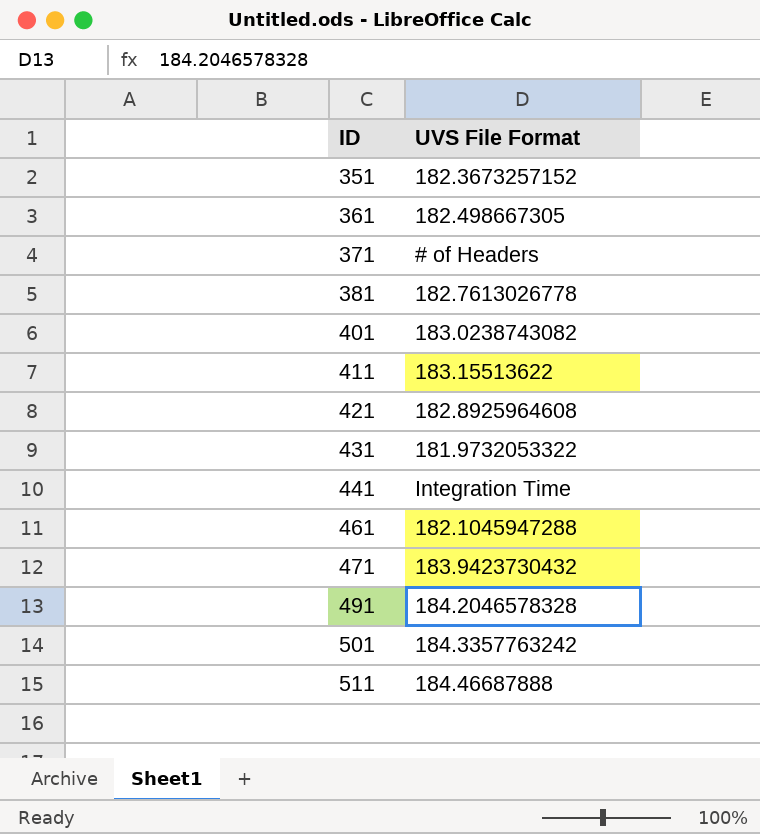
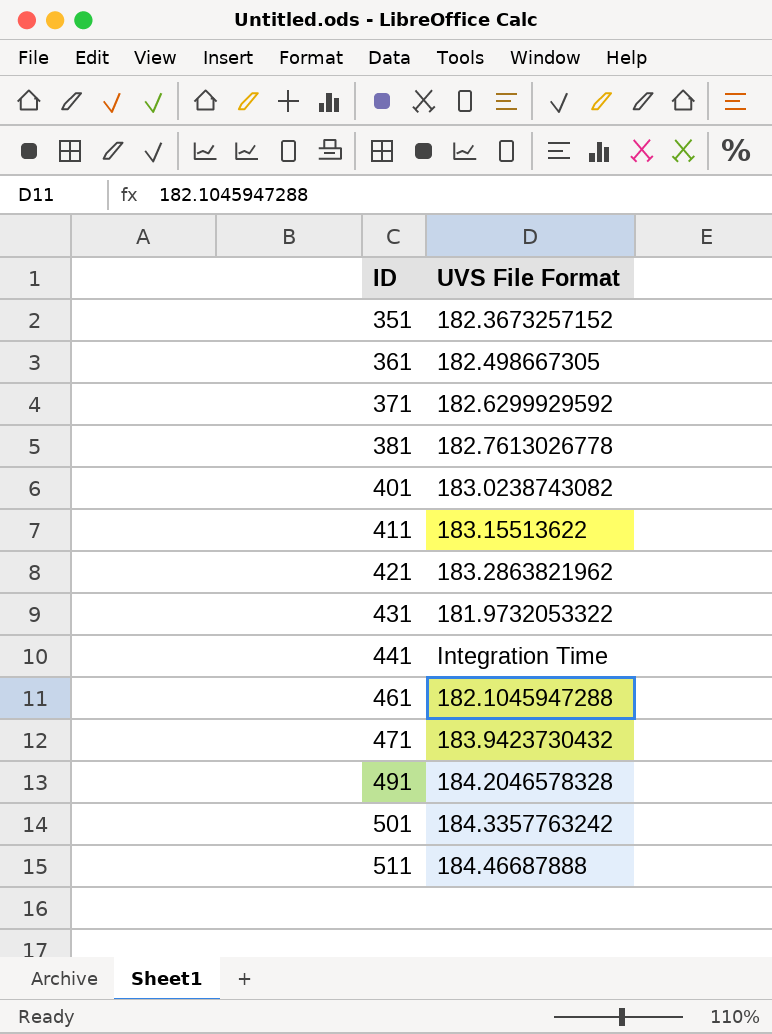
371 | UVS File Format: # of Headers -> 182.6299929592
421 | UVS File Format: 182.8925964608 -> 183.2863821962

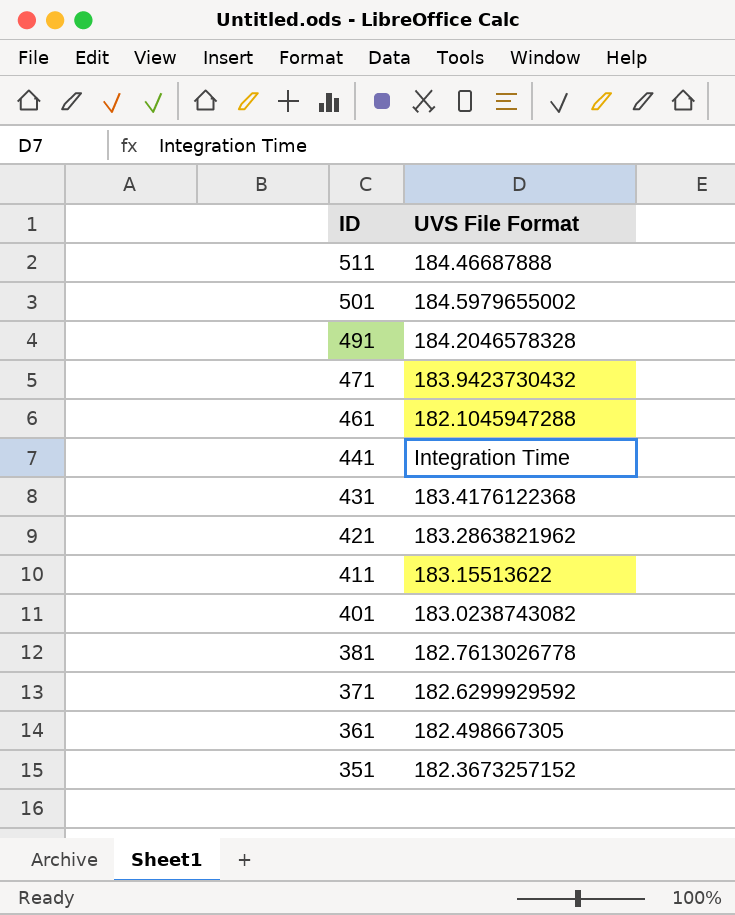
row order: ID ascending -> ID descending
501 | UVS File Format: 184.3357763242 -> 184.5979655002
431 | UVS File Format: 181.9732053322 -> 183.4176122368

